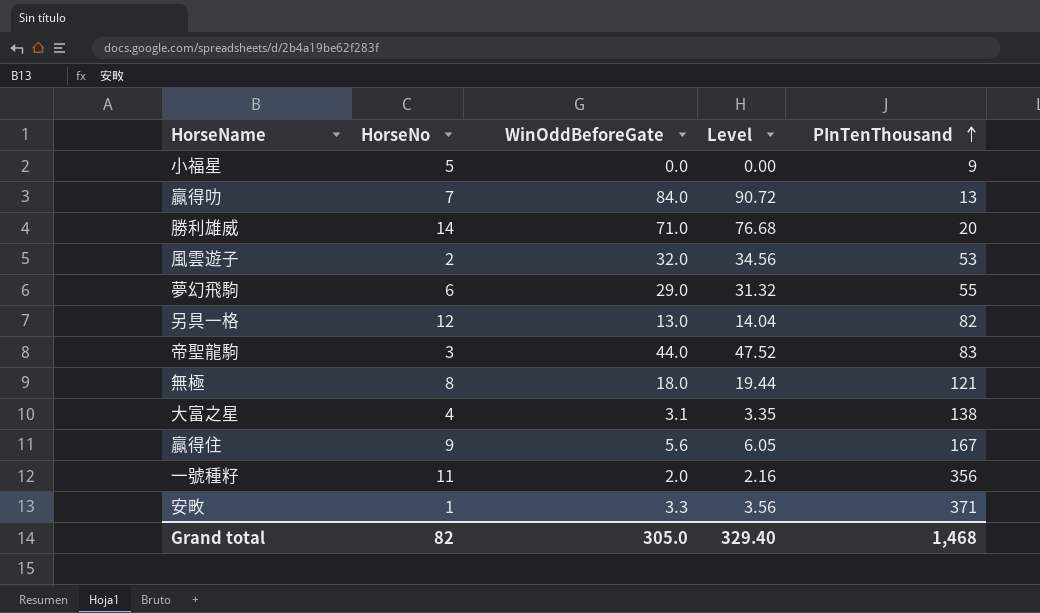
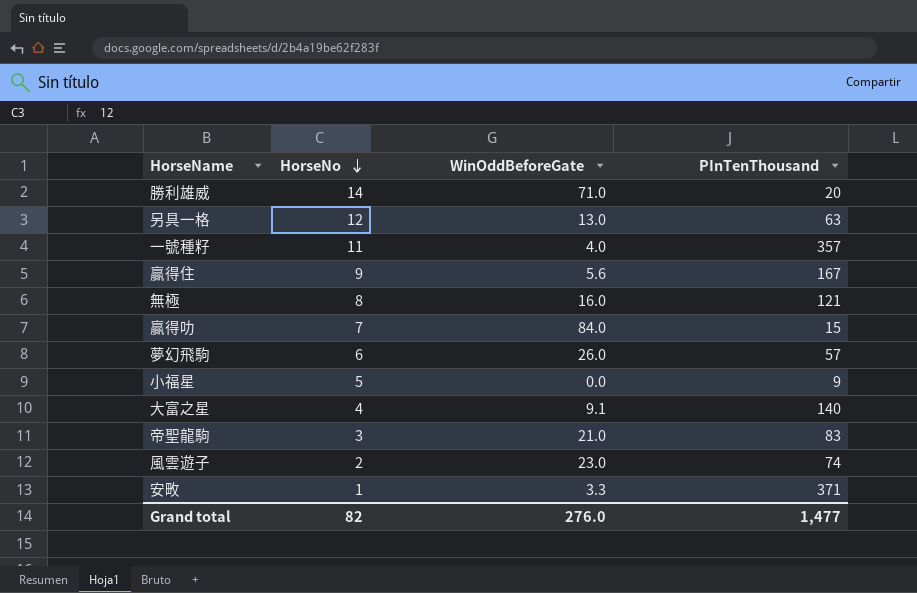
row order: PInTenThousand ascending -> HorseNo descending
column Level | formula: [WinOddBeforeGate] * 1.08 -> none
另具一格 | PInTenThousand: 82 -> 63
一號種籽 | WinOddBeforeGate: 2.0 -> 4.0
一號種籽 | PInTenThousand: 356 -> 357
無極 | WinOddBeforeGate: 18.0 -> 16.0
贏得叻 | PInTenThousand: 13 -> 15
夢幻飛駒 | WinOddBeforeGate: 29.0 -> 26.0
夢幻飛駒 | PInTenThousand: 55 -> 57
大富之星 | WinOddBeforeGate: 3.1 -> 9.1
大富之星 | PInTenThousand: 138 -> 140
帝聖龍駒 | WinOddBeforeGate: 44.0 -> 21.0
風雲遊子 | WinOddBeforeGate: 32.0 -> 23.0
風雲遊子 | PInTenThousand: 53 -> 74
Grand total | WinOddBeforeGate: 305.0 -> 276.0
Grand total | PInTenThousand: 1,468 -> 1,477

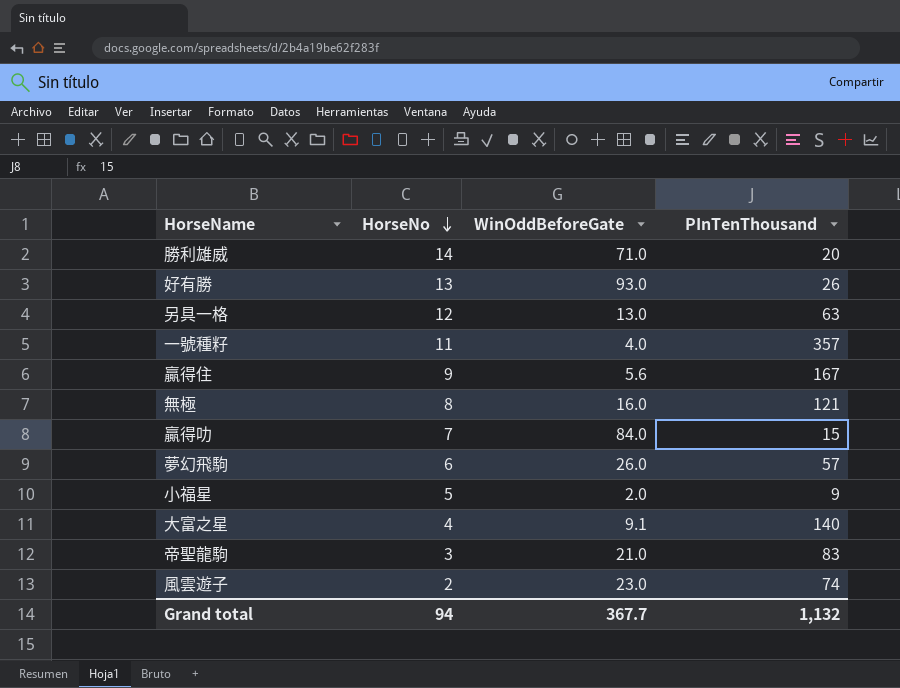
row 安畋: 1 | 3.3 | 371 -> none
row 好有勝: none -> 13 | 93.0 | 26
小福星 | WinOddBeforeGate: 0.0 -> 2.0
Grand total | HorseNo: 82 -> 94
Grand total | WinOddBeforeGate: 276.0 -> 367.7
Grand total | PInTenThousand: 1,477 -> 1,132

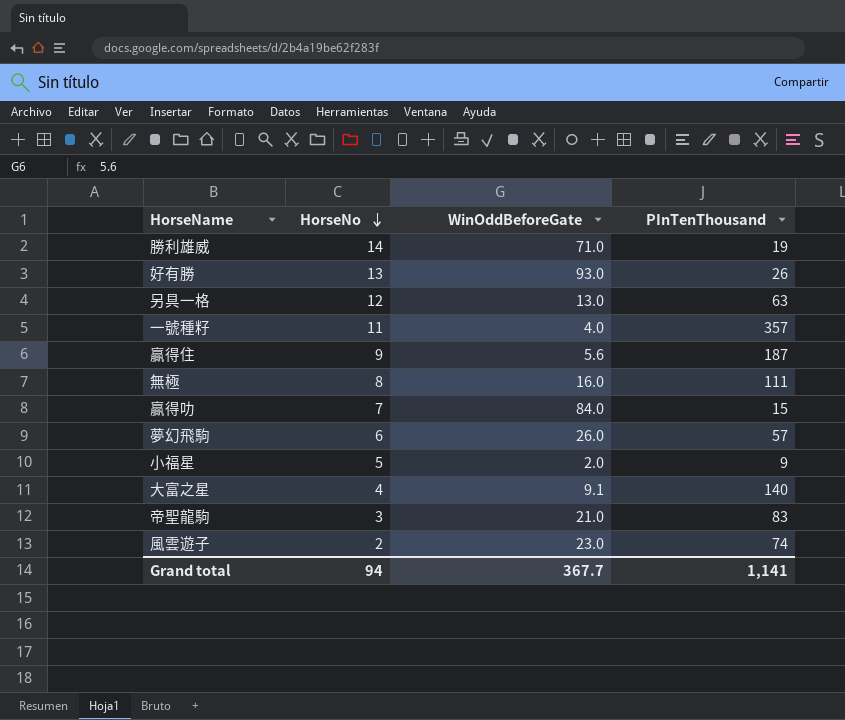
勝利雄威 | PInTenThousand: 20 -> 19
贏得住 | PInTenThousand: 167 -> 187
無極 | PInTenThousand: 121 -> 111
Grand total | PInTenThousand: 1,132 -> 1,141

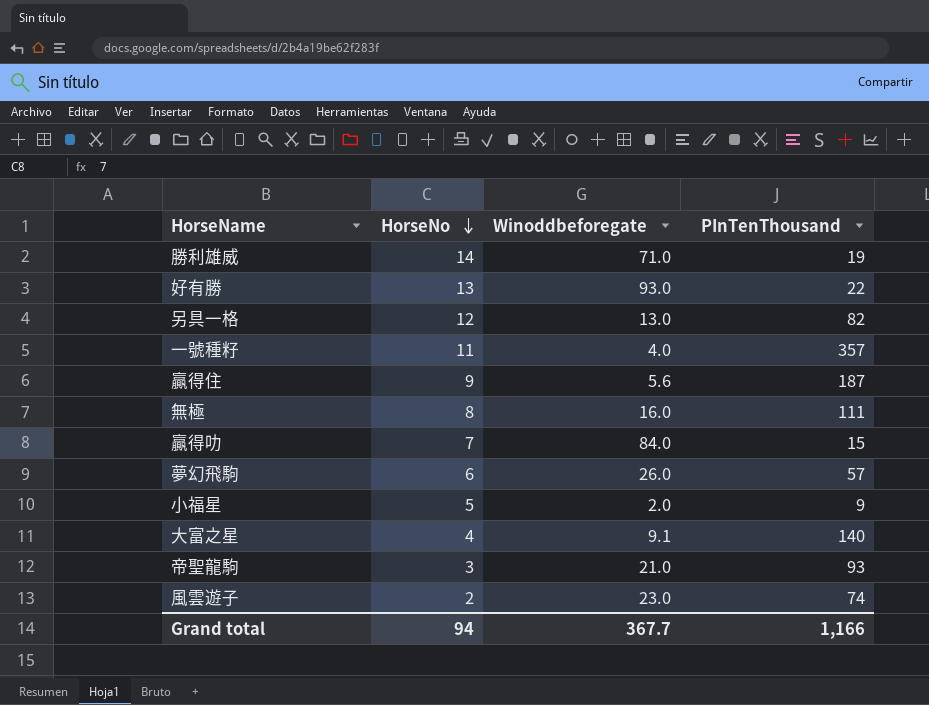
column name: WinOddBeforeGate -> Winoddbeforegate
好有勝 | PInTenThousand: 26 -> 22
另具一格 | PInTenThousand: 63 -> 82
帝聖龍駒 | PInTenThousand: 83 -> 93
Grand total | PInTenThousand: 1,141 -> 1,166

